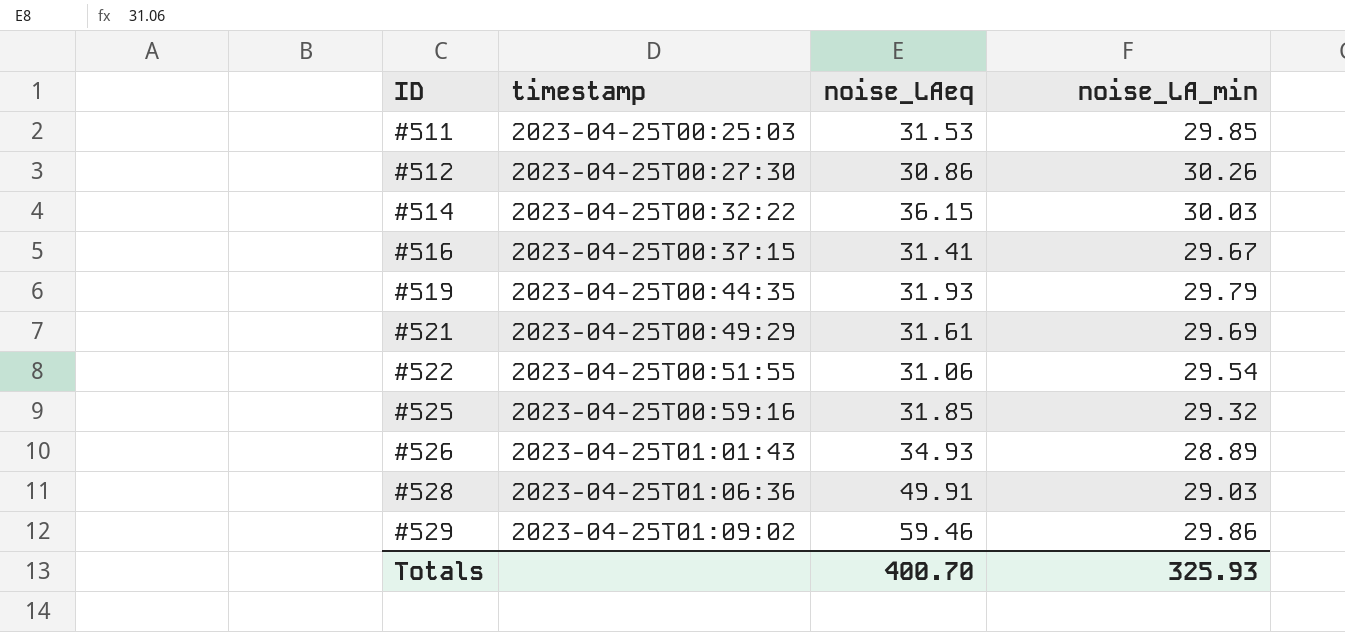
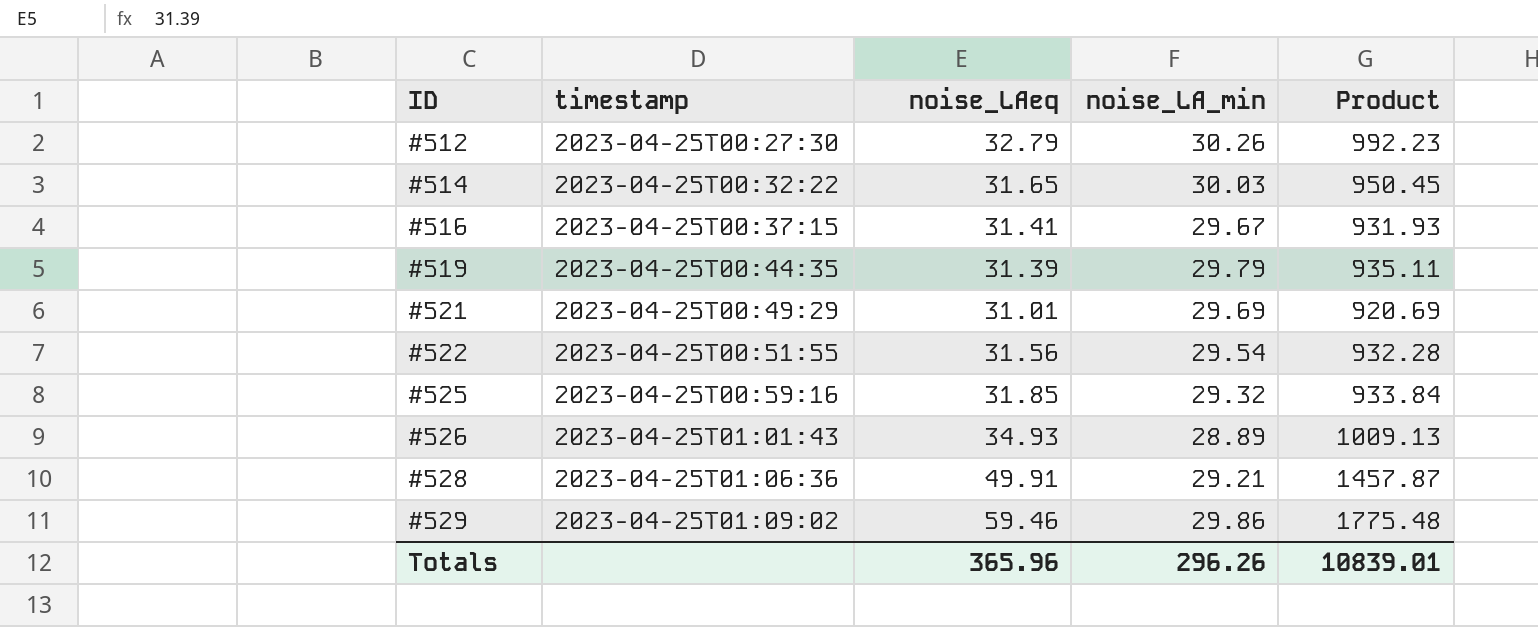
column Product | formula: none -> [noise_LAeq] * [noise_LA_min]
row #511: 2023-04-25T00:25:03 | 31.53 | 29.85 -> none
#512 | noise_LAeq: 30.86 -> 32.79
#514 | noise_LAeq: 36.15 -> 31.65
#519 | noise_LAeq: 31.93 -> 31.39
#521 | noise_LAeq: 31.61 -> 31.01
#522 | noise_LAeq: 31.06 -> 31.56
#528 | noise_LA_min: 29.03 -> 29.21
Totals | noise_LAeq: 400.70 -> 365.96
Totals | noise_LA_min: 325.93 -> 296.26

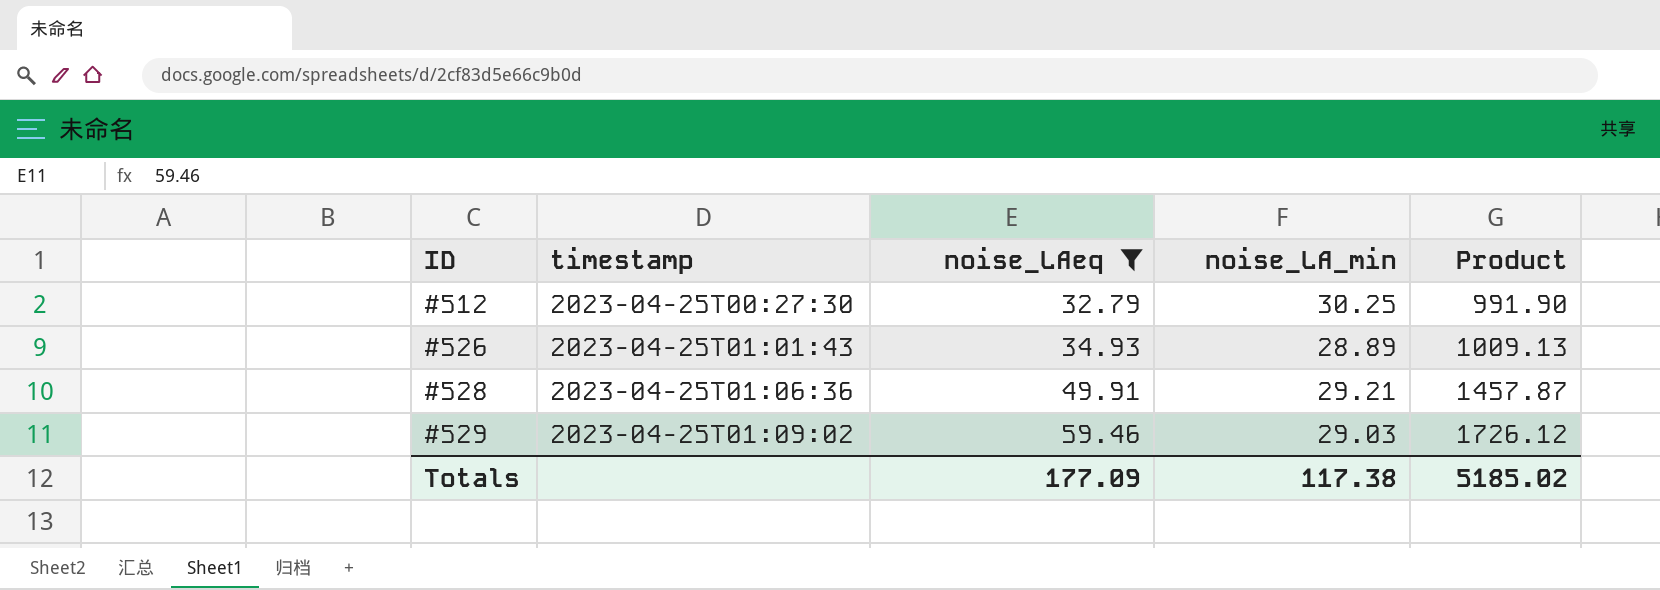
filter: none -> noise_LAeq >= 32.79
#512 | noise_LA_min: 30.26 -> 30.25
#512 | Product: 992.23 -> 991.90
#529 | noise_LA_min: 29.86 -> 29.03
#529 | Product: 1775.48 -> 1726.12
Totals | noise_LAeq: 365.96 -> 177.09
Totals | noise_LA_min: 296.26 -> 117.38
Totals | Product: 10839.01 -> 5185.02

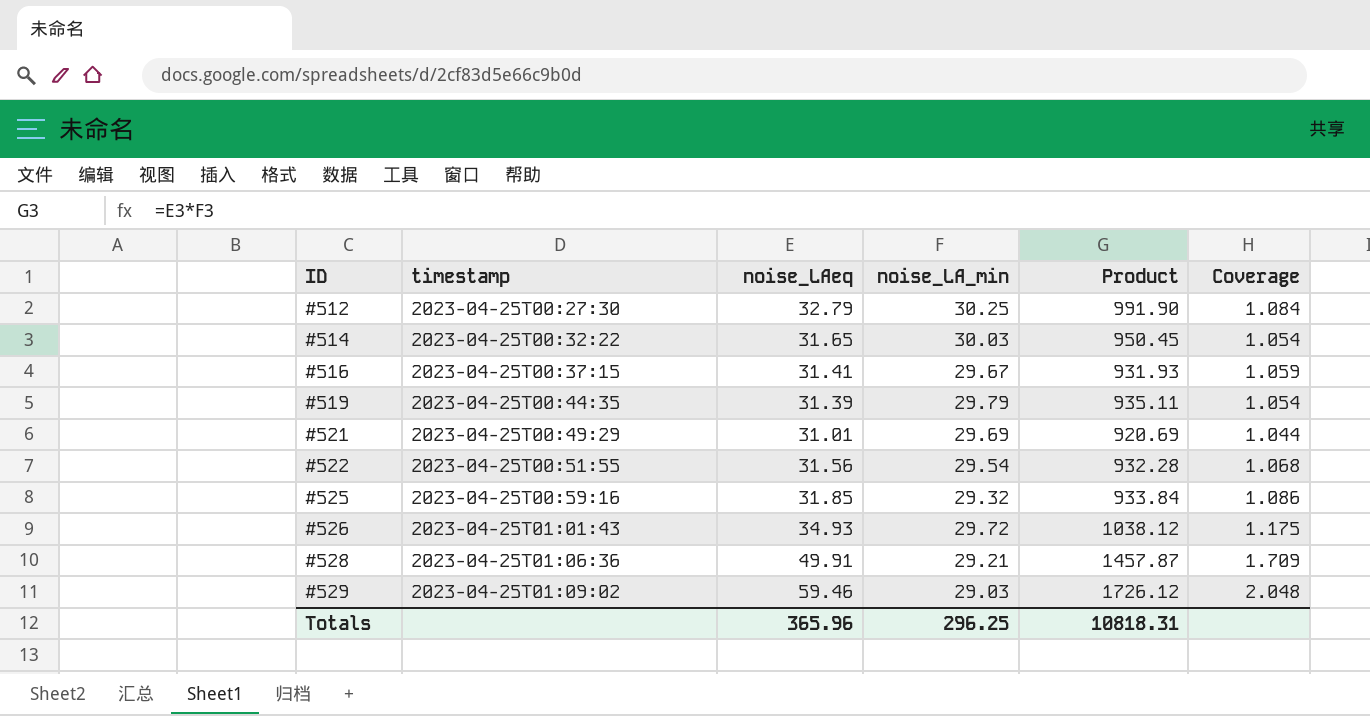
filter: noise_LAeq >= 32.79 -> none
column Coverage | formula: none -> [noise_LAeq] / [noise_LA_min]
#526 | noise_LA_min: 28.89 -> 29.72
#526 | Product: 1009.13 -> 1038.12
Totals | noise_LAeq: 177.09 -> 365.96
Totals | noise_LA_min: 117.38 -> 296.25
Totals | Product: 5185.02 -> 10818.31

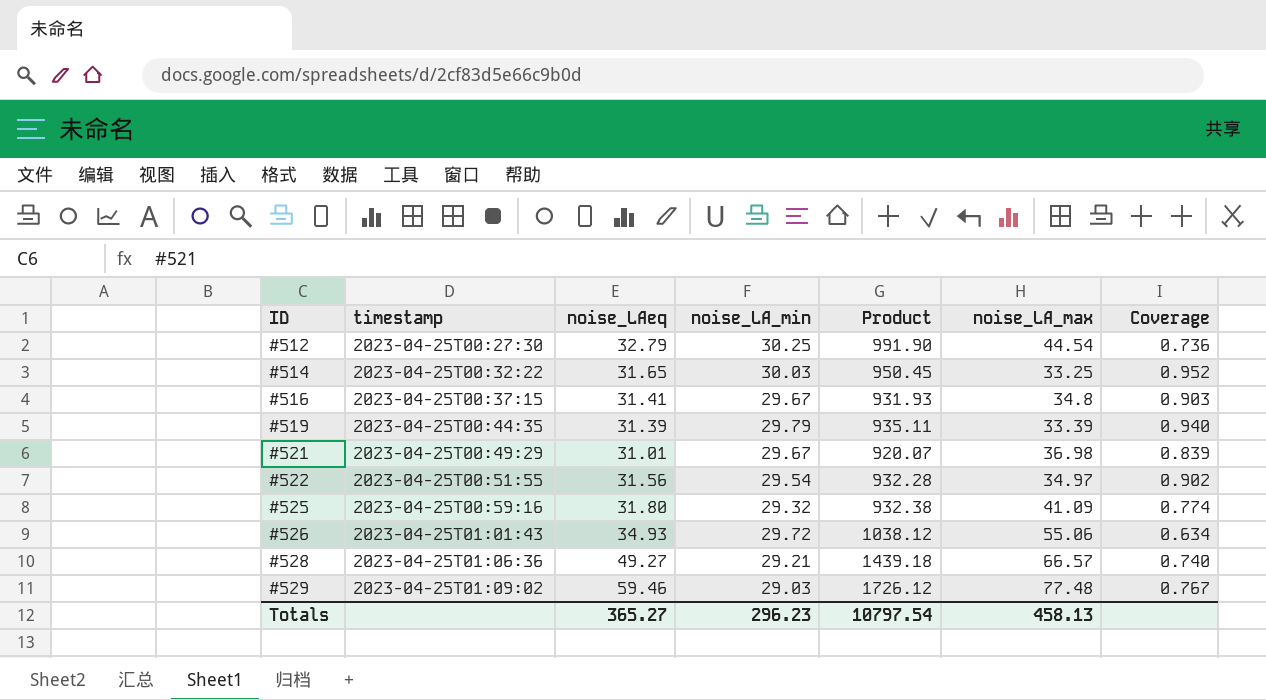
column noise_LA_max | position: none -> 6
column Coverage | formula: [noise_LAeq] / [noise_LA_min] -> [noise_LAeq] / [noise_LA_max]
#521 | noise_LA_min: 29.69 -> 29.67
#521 | Product: 920.69 -> 920.07
#525 | noise_LAeq: 31.85 -> 31.80
#525 | Product: 933.84 -> 932.38
#528 | noise_LAeq: 49.91 -> 49.27
#528 | Product: 1457.87 -> 1439.18
Totals | noise_LAeq: 365.96 -> 365.27
Totals | noise_LA_min: 296.25 -> 296.23
Totals | Product: 10818.31 -> 10797.54

